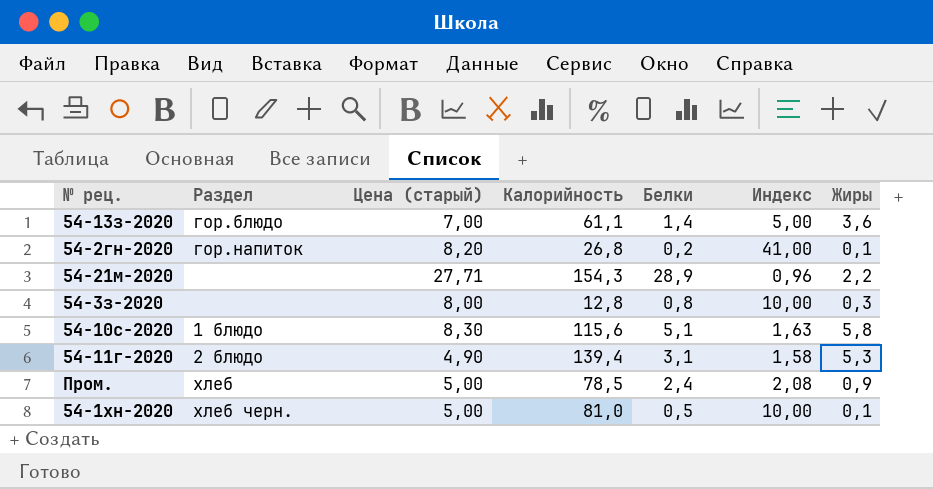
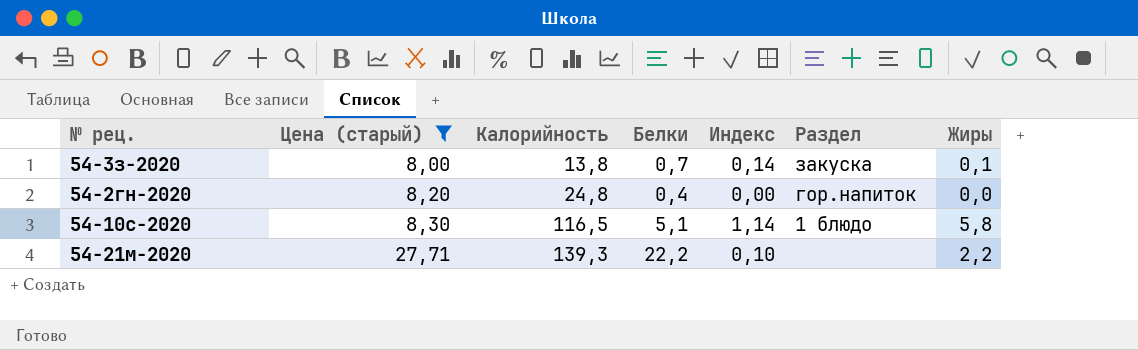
filter: none -> Цена (старый) >= 8,00
row order: none -> Цена (старый) ascending
column Индекс | formula: [Цена (старый)] / [Белки] -> [Жиры] / [Белки]
column Раздел | position: 2 -> 6
54-3з-2020 | Калорийность: 12,8 -> 13,8
54-3з-2020 | Белки: 0,8 -> 0,7
54-3з-2020 | Раздел: none -> закуска
54-3з-2020 | Жиры: 0,3 -> 0,1
54-2гн-2020 | Калорийность: 26,8 -> 24,8
54-2гн-2020 | Белки: 0,2 -> 0,4
54-2гн-2020 | Жиры: 0,1 -> 0,0
54-10с-2020 | Калорийность: 115,6 -> 116,5
54-21м-2020 | Калорийность: 154,3 -> 139,3
54-21м-2020 | Белки: 28,9 -> 22,2

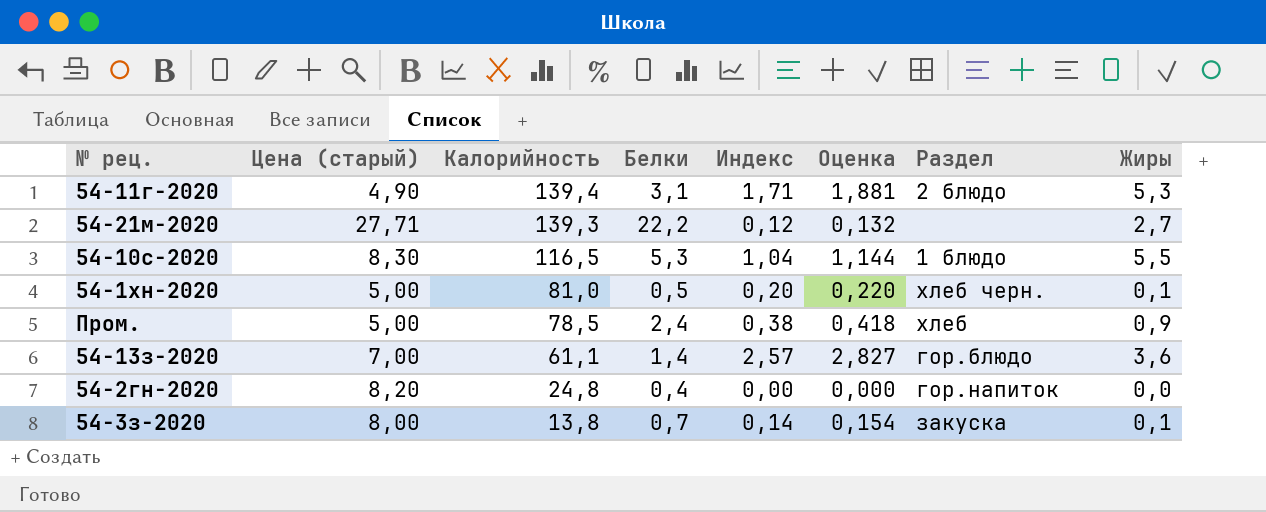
filter: Цена (старый) >= 8,00 -> none
row order: Цена (старый) ascending -> Калорийность descending
column Оценка | formula: none -> [Индекс] * 1,1
54-21м-2020 | Индекс: 0,10 -> 0,12
54-21м-2020 | Жиры: 2,2 -> 2,7
54-10с-2020 | Белки: 5,1 -> 5,3
54-10с-2020 | Индекс: 1,14 -> 1,04
54-10с-2020 | Жиры: 5,8 -> 5,5

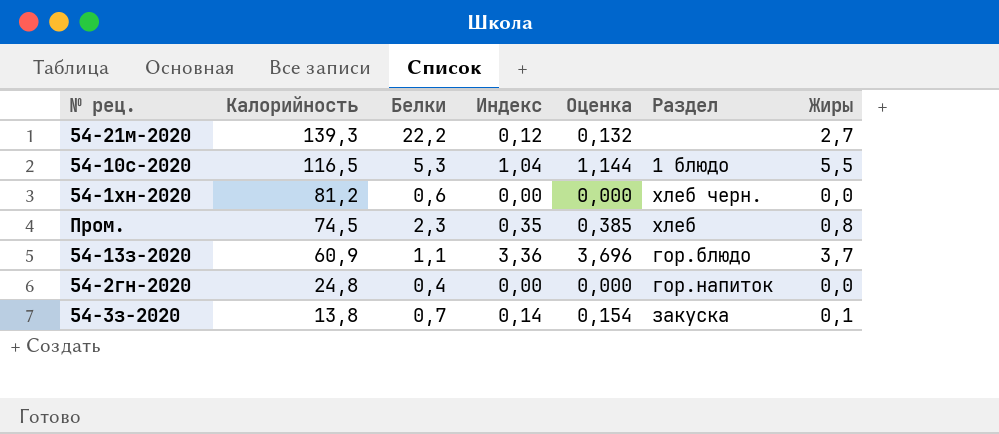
column Цена (старый) | position: 2 -> none
row 54-11г-2020: 4,90 | 139,4 | 3,1 | 1,71 | 1,881 | 2 блюдо | 5,3 -> none
54-1хн-2020 | Калорийность: 81,0 -> 81,2
54-1хн-2020 | Белки: 0,5 -> 0,6
54-1хн-2020 | Индекс: 0,20 -> 0,00
54-1хн-2020 | Оценка: 0,220 -> 0,000
54-1хн-2020 | Жиры: 0,1 -> 0,0
Пром. | Калорийность: 78,5 -> 74,5
Пром. | Белки: 2,4 -> 2,3
Пром. | Индекс: 0,38 -> 0,35
Пром. | Оценка: 0,418 -> 0,385
Пром. | Жиры: 0,9 -> 0,8
54-13з-2020 | Калорийность: 61,1 -> 60,9
54-13з-2020 | Белки: 1,4 -> 1,1
54-13з-2020 | Индекс: 2,57 -> 3,36
54-13з-2020 | Оценка: 2,827 -> 3,696
54-13з-2020 | Жиры: 3,6 -> 3,7

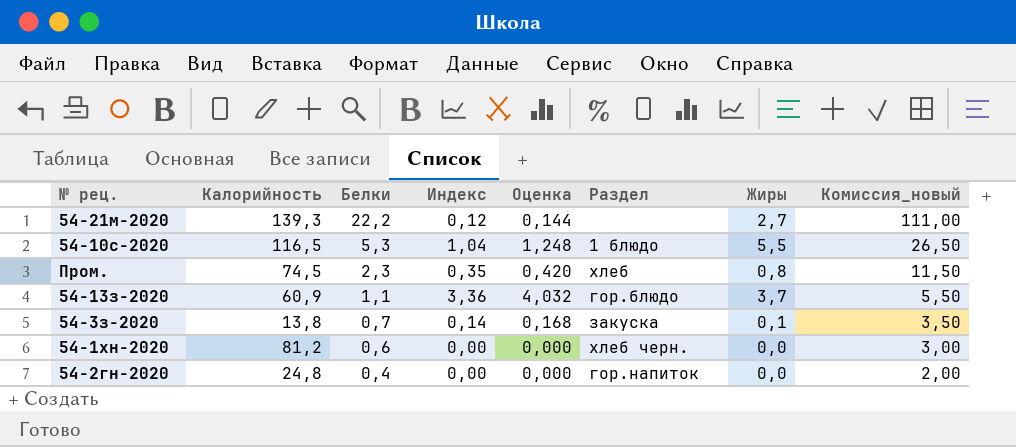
row order: Калорийность descending -> Белки descending
column Оценка | formula: [Индекс] * 1,1 -> [Индекс] * 1,2
column Комиссия_новый | formula: none -> [Белки] * 5

